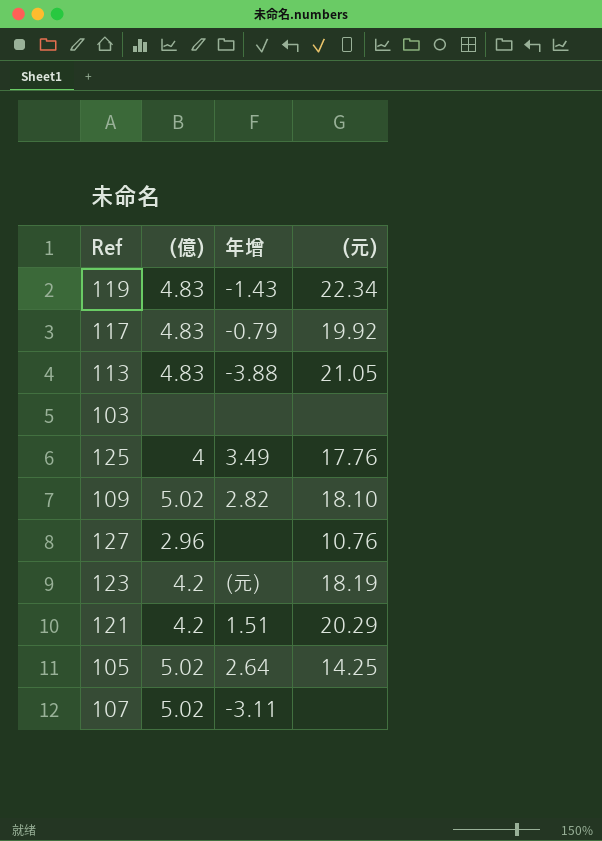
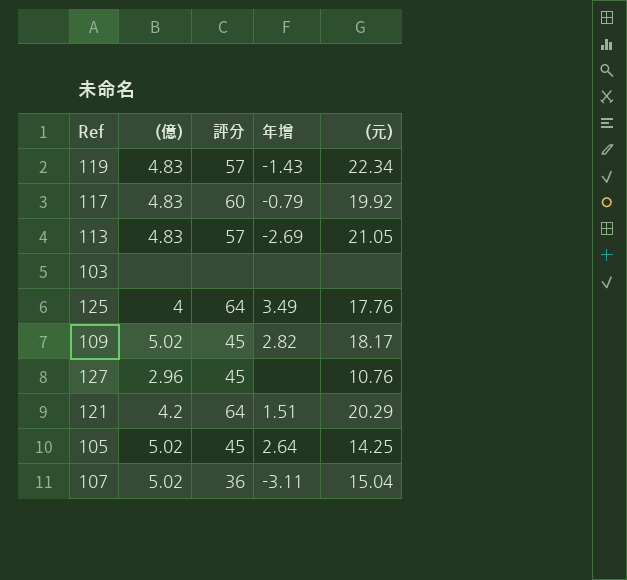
column 評分 | position: none -> 3
row 123: 4.2 | (元) | 18.19 -> none
113 | 年增: -3.88 -> -2.69
109 | (元): 18.10 -> 18.17
107 | (元): none -> 15.04

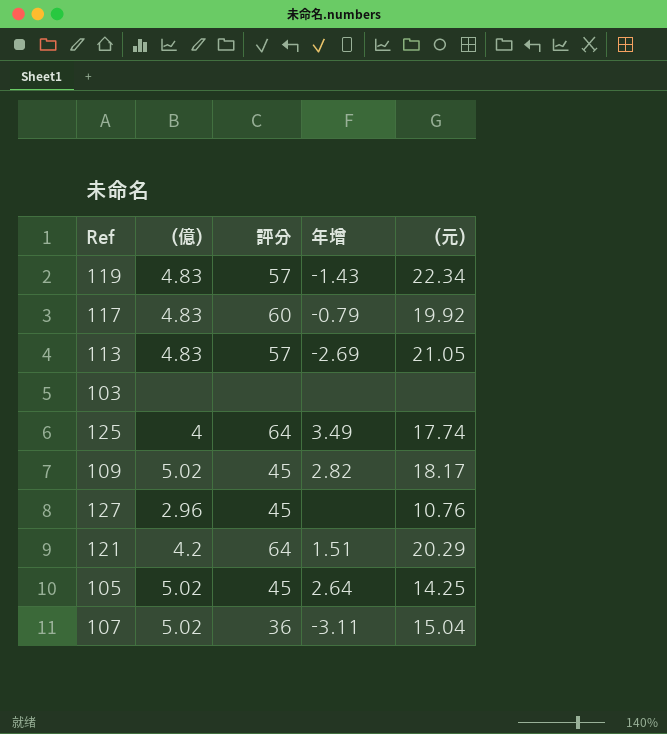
125 | (元): 17.76 -> 17.74

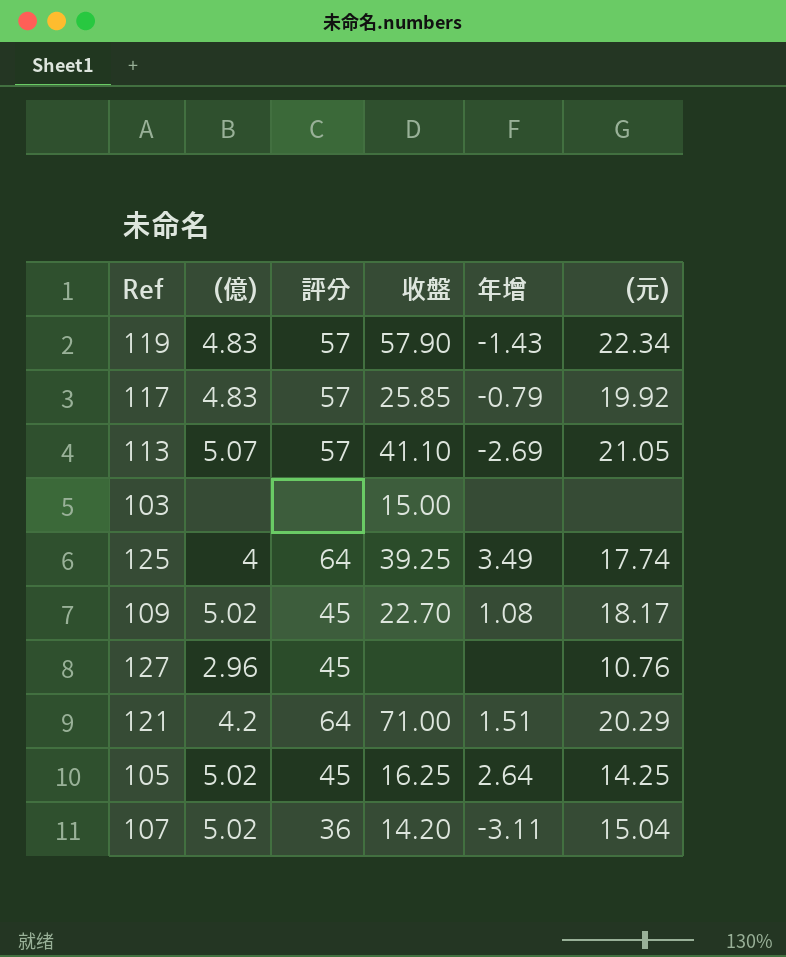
column 收盤 | position: none -> 4
117 | 評分: 60 -> 57
113 | (億): 4.83 -> 5.07
109 | 年增: 2.82 -> 1.08

